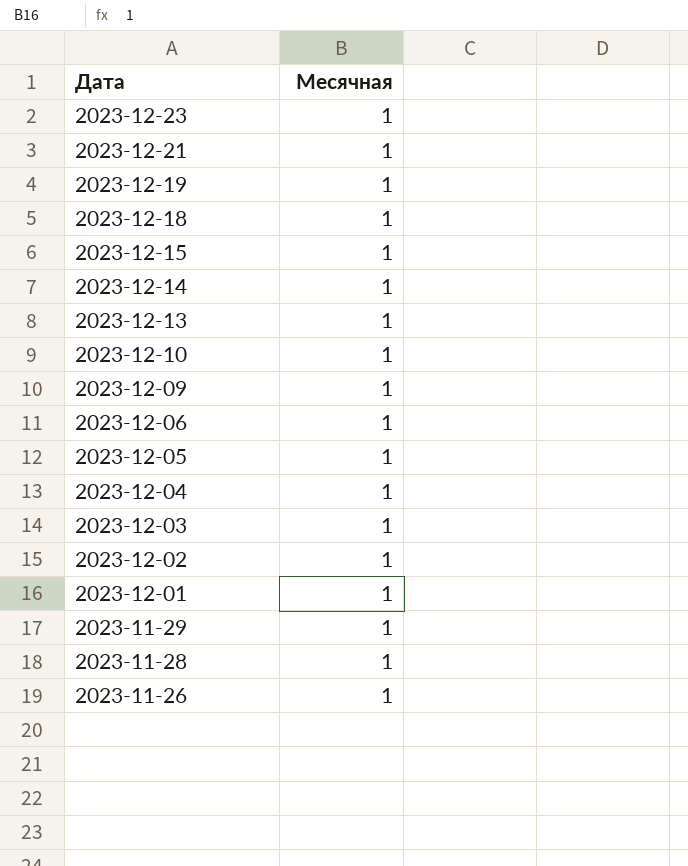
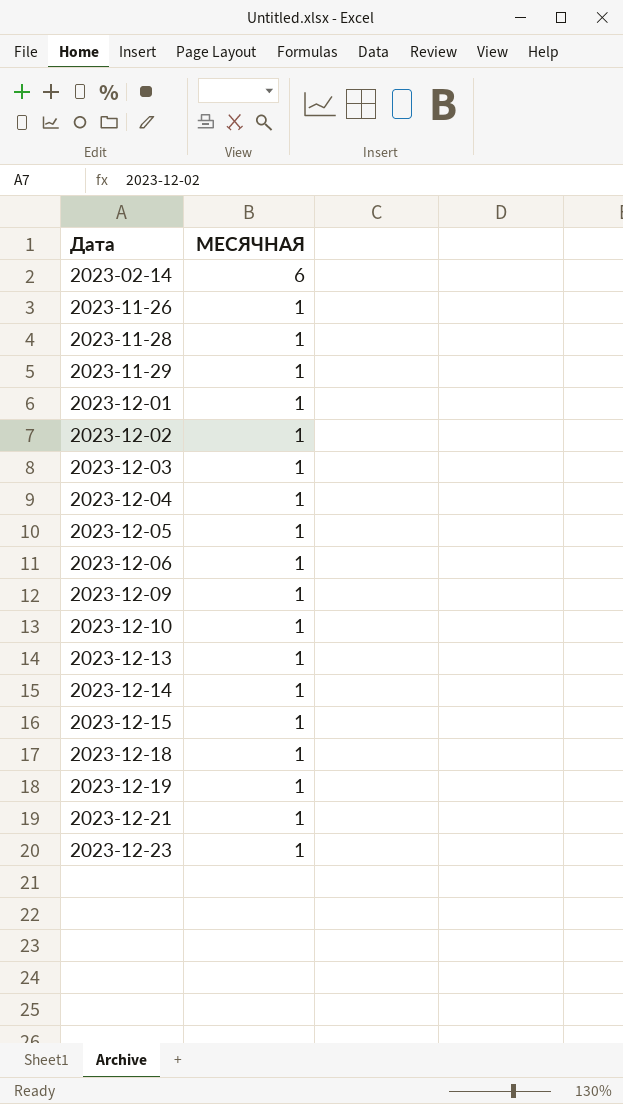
row order: Дата descending -> Дата ascending
column name: Месячная -> МЕСЯЧНАЯ
row 2023-02-14: none -> 6

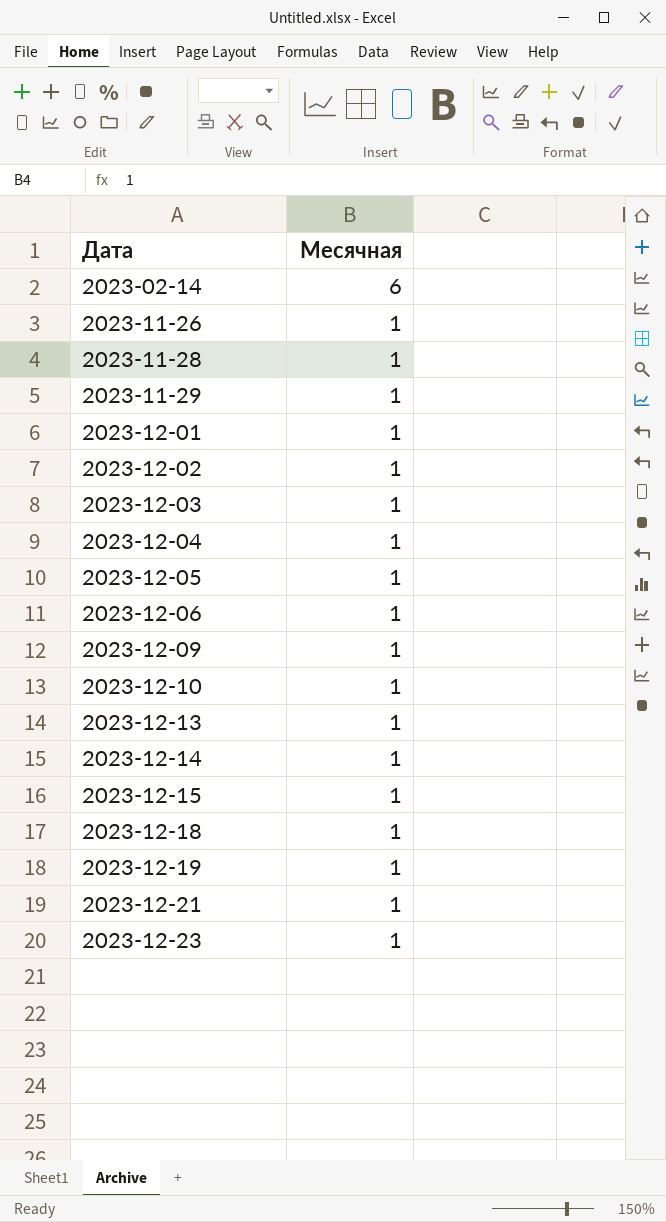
column name: МЕСЯЧНАЯ -> Месячная

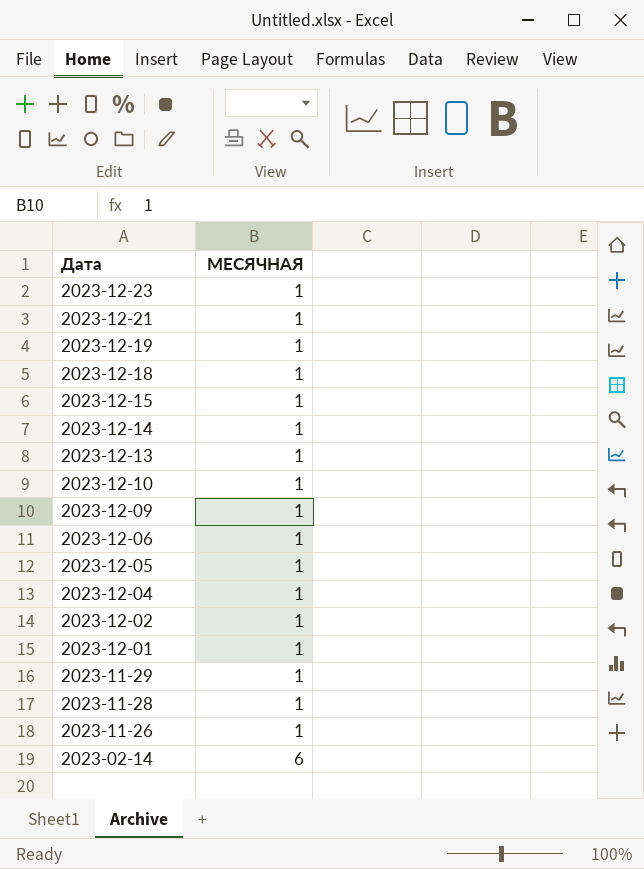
row order: Дата ascending -> Дата descending
column name: Месячная -> МЕСЯЧНАЯ
row 2023-12-03: 1 -> none

